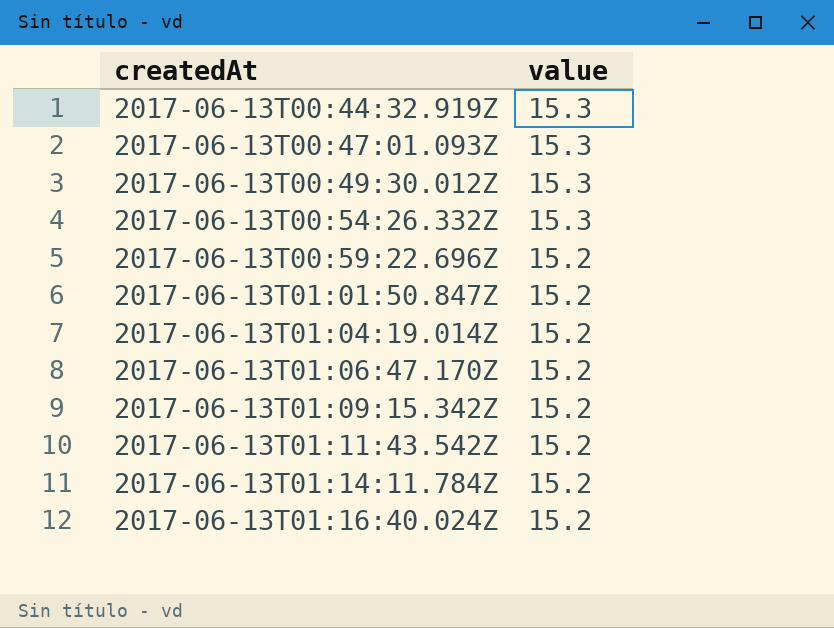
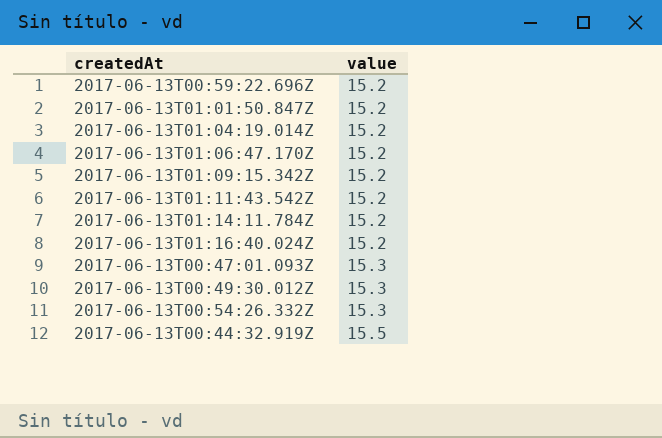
row order: createdAt ascending -> value ascending
2017-06-13T00:44:32.919Z | value: 15.3 -> 15.5

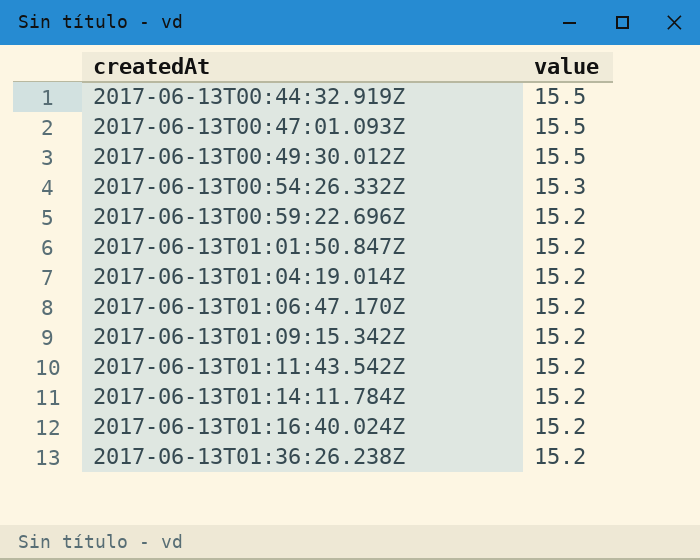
row order: value ascending -> createdAt ascending
2017-06-13T00:47:01.093Z | value: 15.3 -> 15.5
2017-06-13T00:49:30.012Z | value: 15.3 -> 15.5
row 2017-06-13T01:36:26.238Z: none -> 15.2

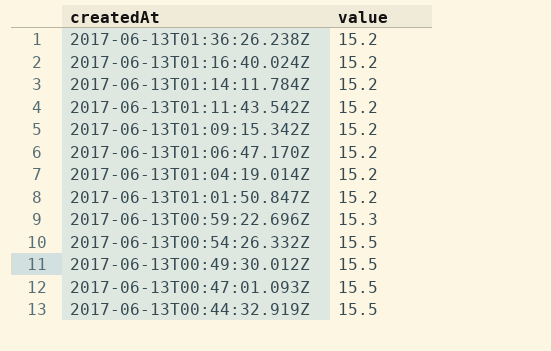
row order: createdAt ascending -> createdAt descending
2017-06-13T00:59:22.696Z | value: 15.2 -> 15.3
2017-06-13T00:54:26.332Z | value: 15.3 -> 15.5

